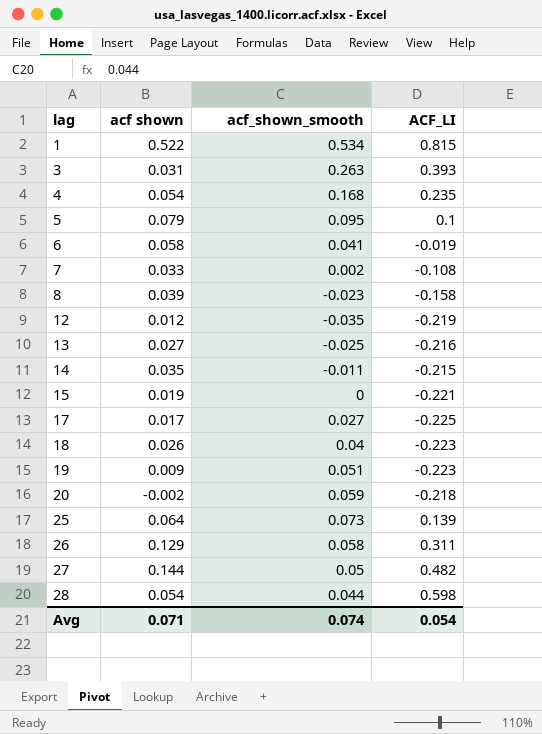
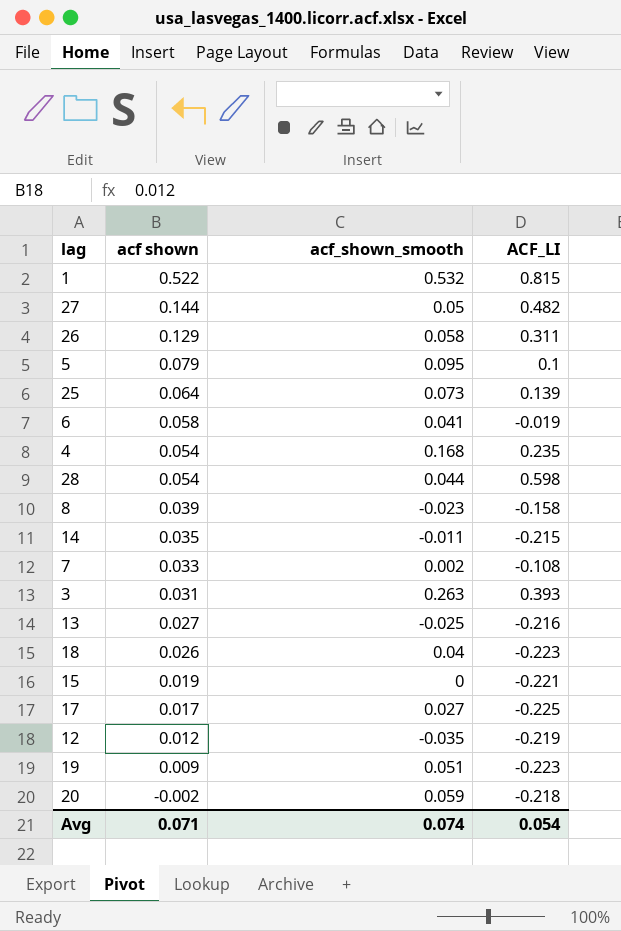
row order: lag ascending -> acf shown descending
1 | acf_shown_smooth: 0.534 -> 0.532

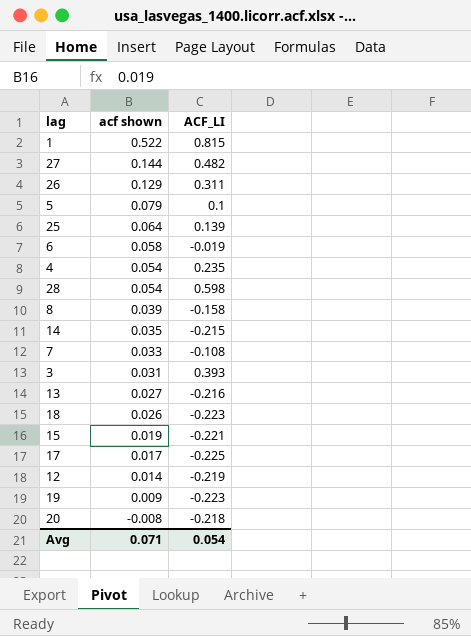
column acf_shown_smooth | position: 3 -> none
12 | acf shown: 0.012 -> 0.014
20 | acf shown: -0.002 -> -0.008

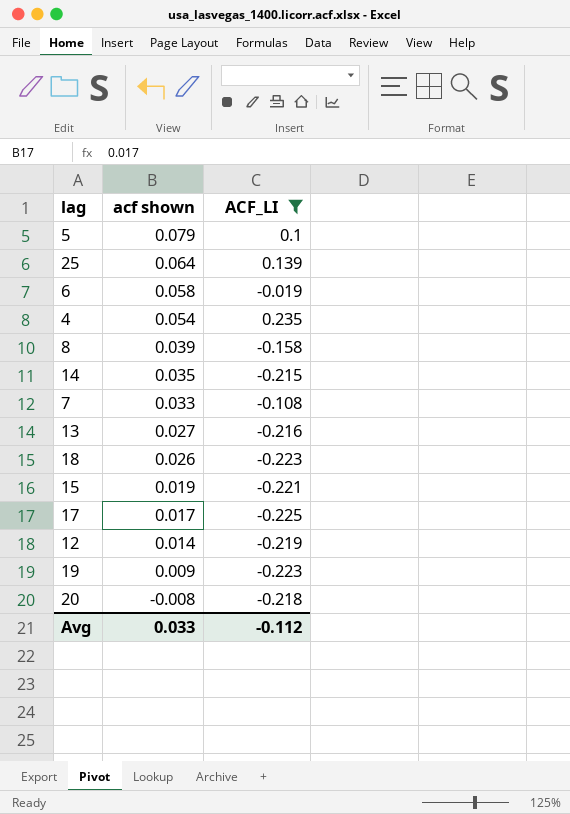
filter: none -> ACF_LI <= 0.235
Avg | acf shown: 0.071 -> 0.033
Avg | ACF_LI: 0.054 -> -0.112

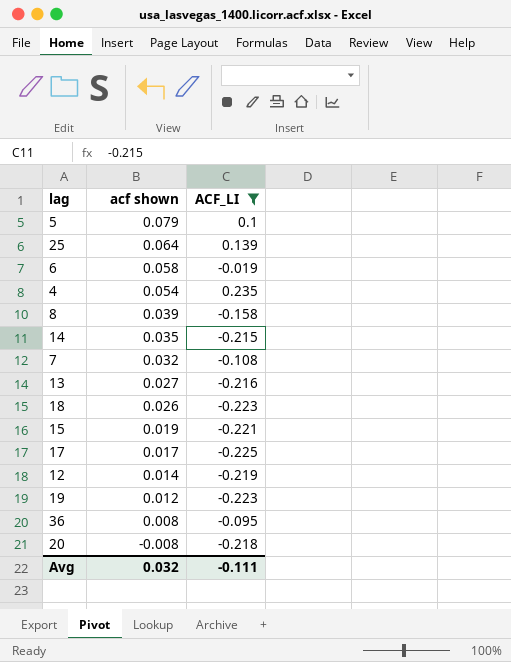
7 | acf shown: 0.033 -> 0.032
19 | acf shown: 0.009 -> 0.012
row 36: none -> 0.008 | -0.095
Avg | acf shown: 0.033 -> 0.032
Avg | ACF_LI: -0.112 -> -0.111

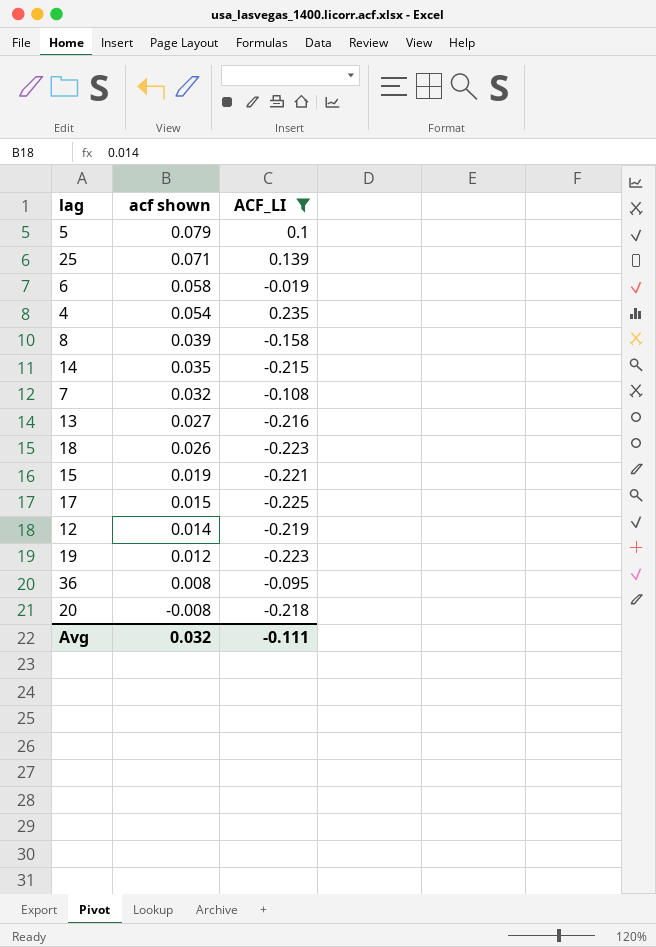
25 | acf shown: 0.064 -> 0.071
17 | acf shown: 0.017 -> 0.015

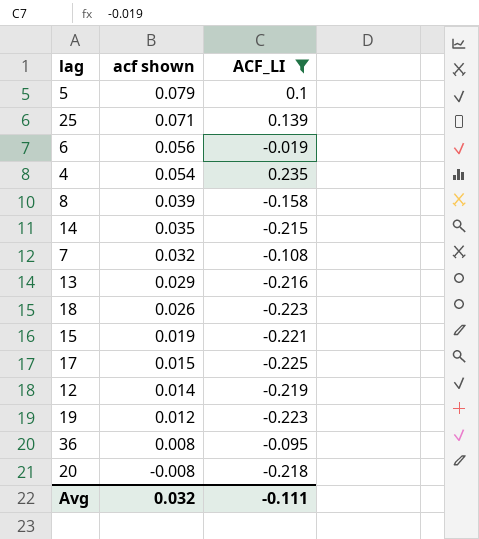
6 | acf shown: 0.058 -> 0.056
13 | acf shown: 0.027 -> 0.029

